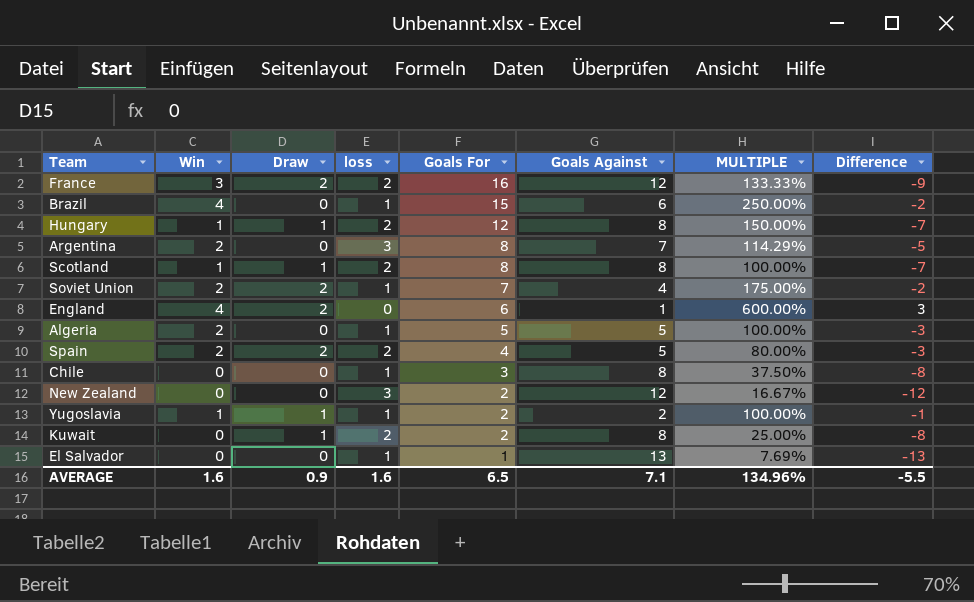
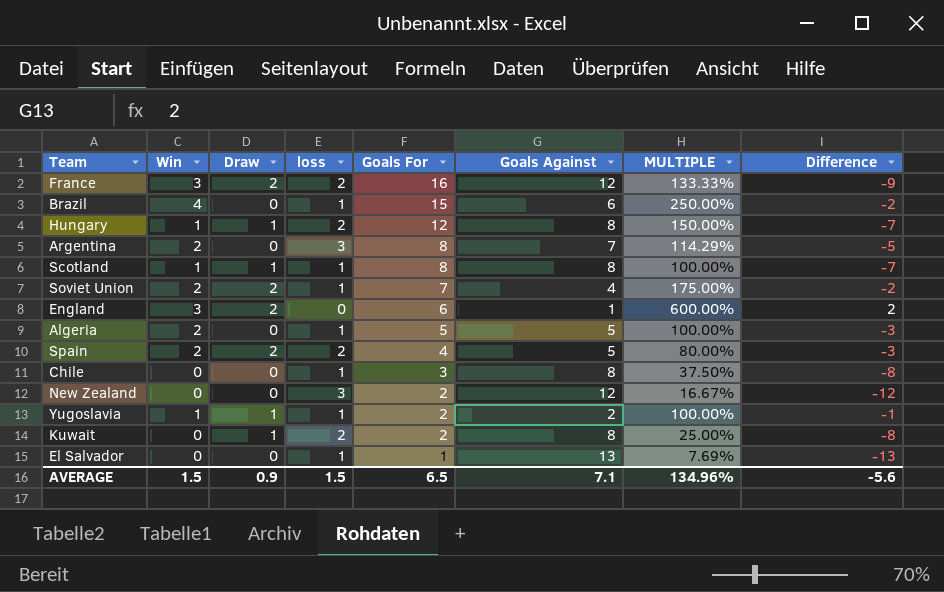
Scotland | loss: 2 -> 1
England | Win: 4 -> 3
England | Difference: 3 -> 2
AVERAGE | Win: 1.6 -> 1.5
AVERAGE | loss: 1.6 -> 1.5
AVERAGE | Difference: -5.5 -> -5.6

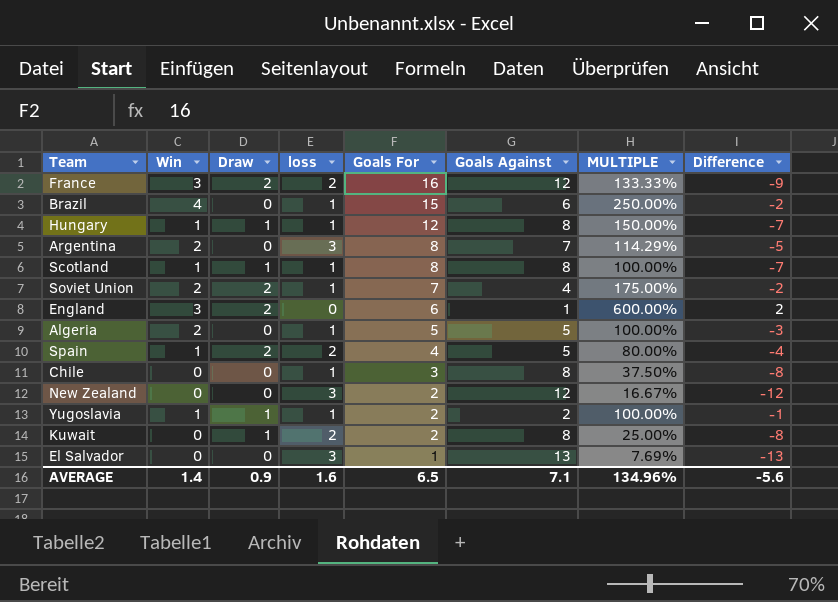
Hungary | loss: 2 -> 1
Spain | Win: 2 -> 1
Spain | Difference: -3 -> -4
El Salvador | loss: 1 -> 3
AVERAGE | Win: 1.5 -> 1.4
AVERAGE | loss: 1.5 -> 1.6

